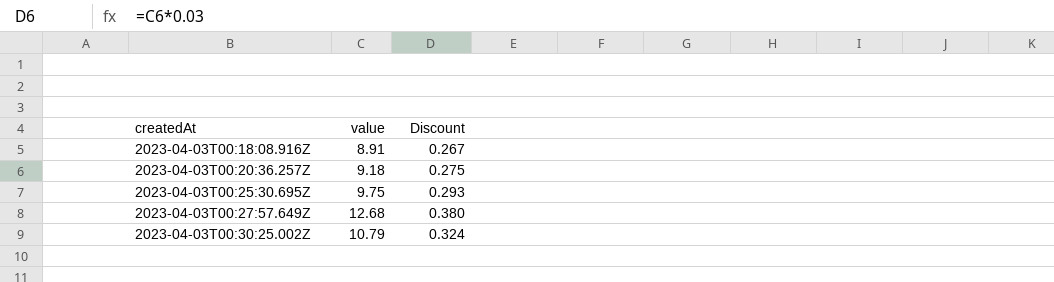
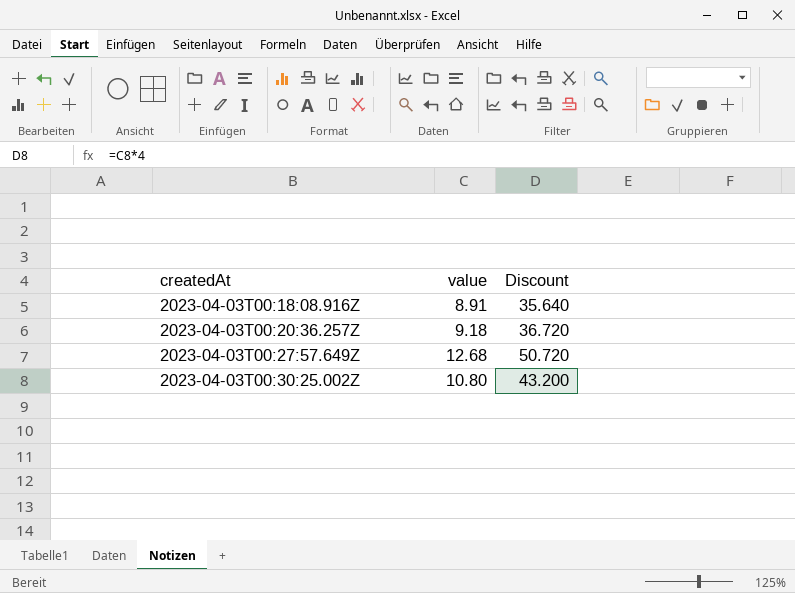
column Discount | formula: [value] * 0.03 -> [value] * 4
row 2023-04-03T00:25:30.695Z: 9.75 | 0.293 -> none
2023-04-03T00:30:25.002Z | value: 10.79 -> 10.80

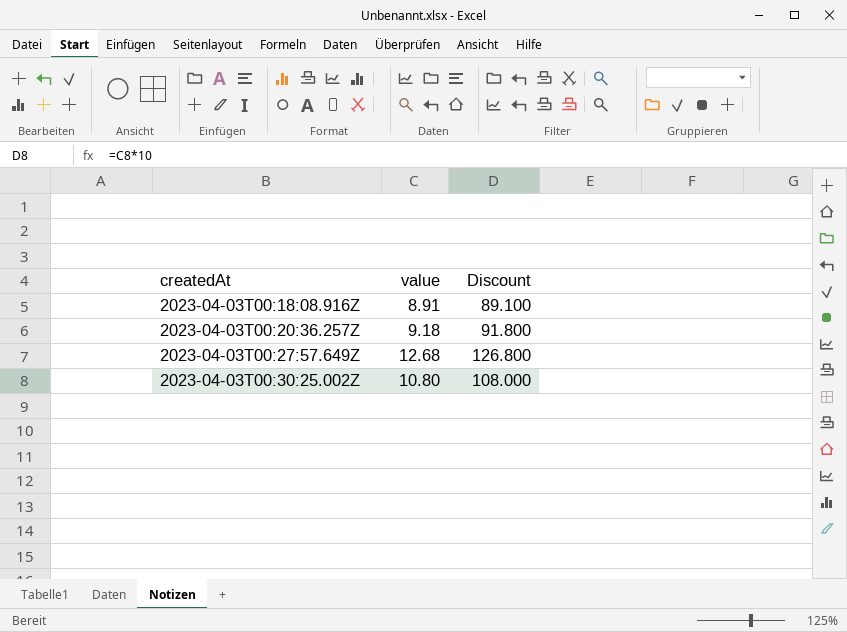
column Discount | formula: [value] * 4 -> [value] * 10

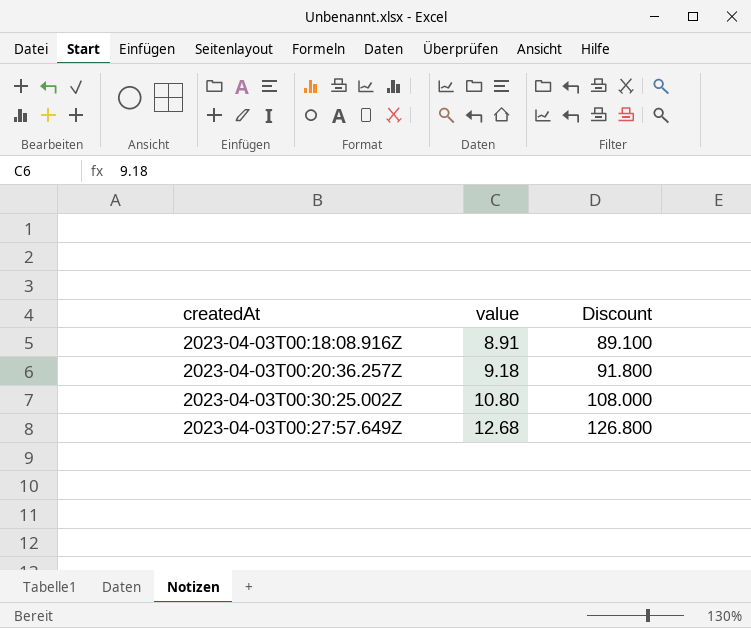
row order: createdAt ascending -> value ascending

